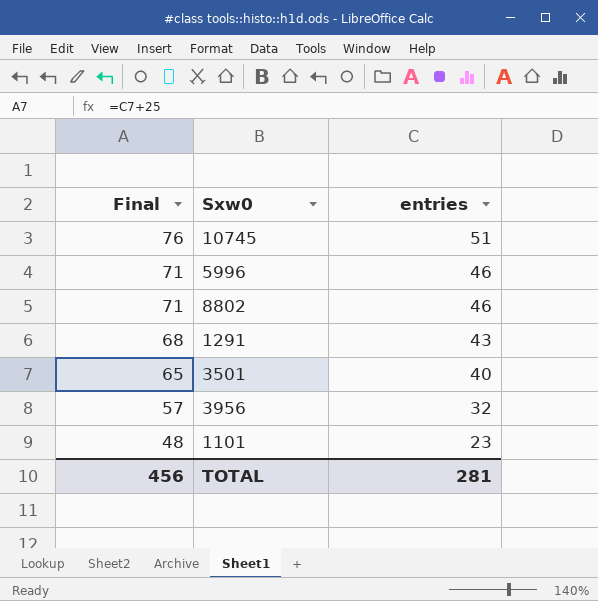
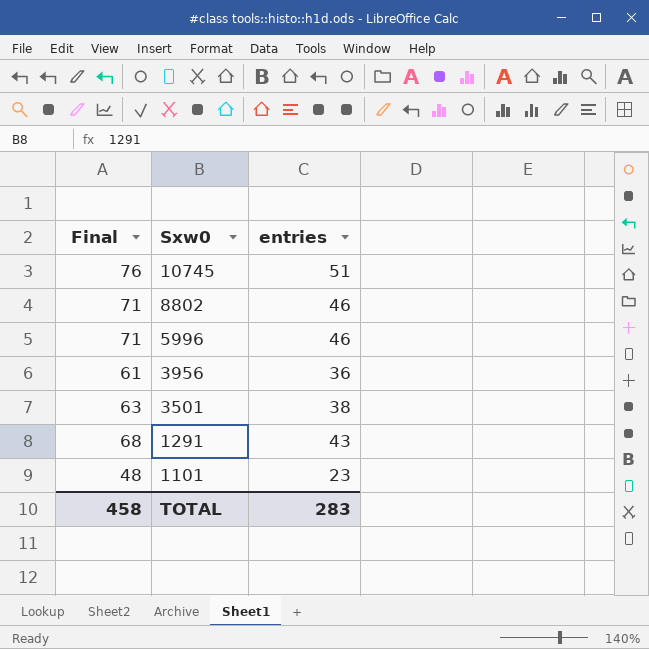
row order: Final descending -> Sxw0 descending
3956 | Final: 57 -> 61
3956 | entries: 32 -> 36
3501 | Final: 65 -> 63
3501 | entries: 40 -> 38
TOTAL | Final: 456 -> 458
TOTAL | entries: 281 -> 283

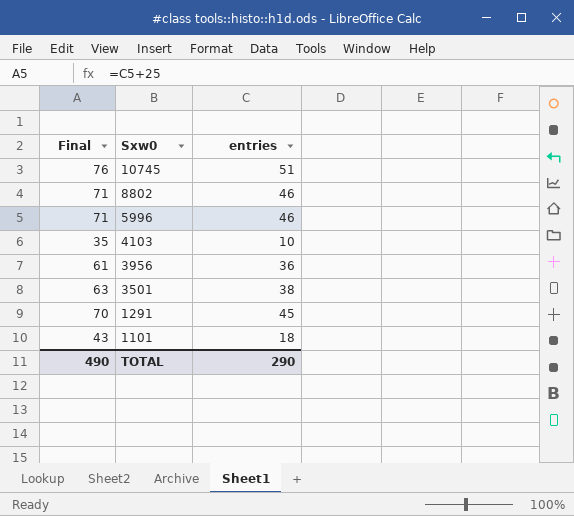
row 4103: none -> 35 | 10
1291 | Final: 68 -> 70
1291 | entries: 43 -> 45
1101 | Final: 48 -> 43
1101 | entries: 23 -> 18
TOTAL | Final: 458 -> 490
TOTAL | entries: 283 -> 290

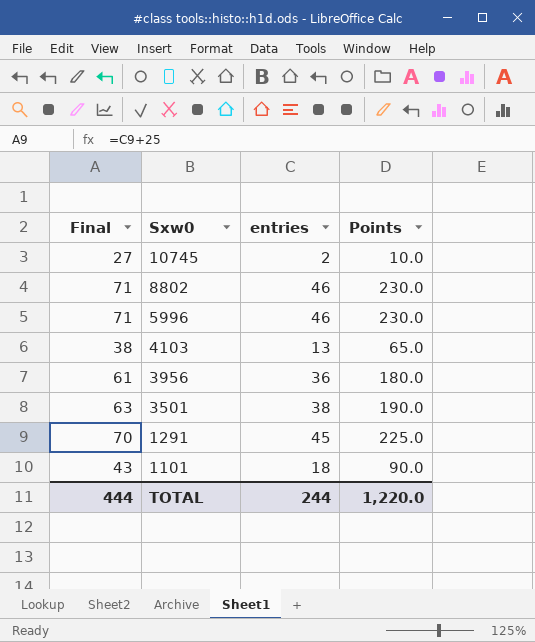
column Points | formula: none -> [entries] * 5
10745 | Final: 76 -> 27
10745 | entries: 51 -> 2
4103 | Final: 35 -> 38
4103 | entries: 10 -> 13
TOTAL | Final: 490 -> 444
TOTAL | entries: 290 -> 244

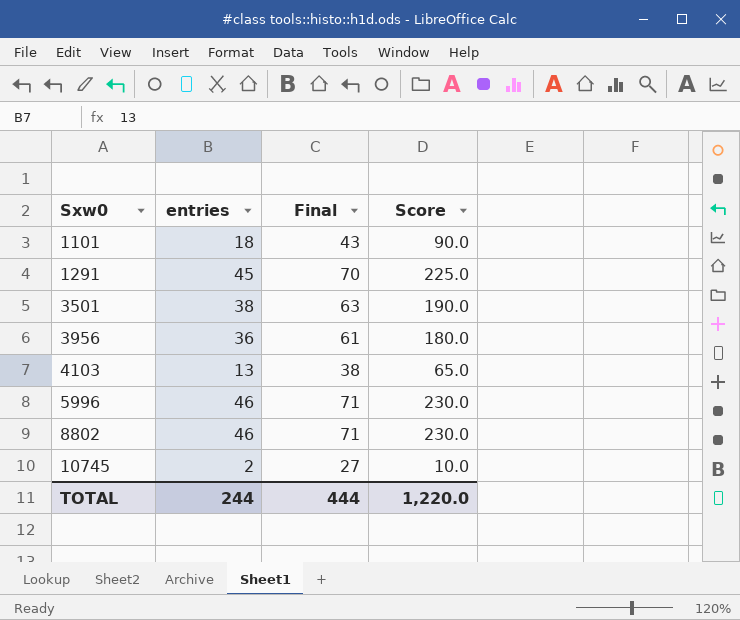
row order: Sxw0 descending -> Sxw0 ascending
column Final | position: 1 -> 3
column name: Points -> Score

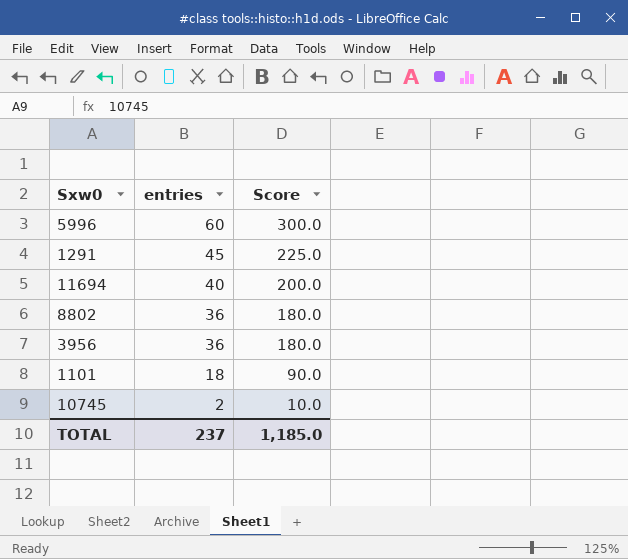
row order: Sxw0 ascending -> entries descending
column Final | formula: [entries] + 25 -> none
row 3501: 38 | 63 | 190.0 -> none
row 4103: 13 | 38 | 65.0 -> none
5996 | entries: 46 -> 60
5996 | Score: 230.0 -> 300.0
row 11694: none -> 40 | 200.0
8802 | entries: 46 -> 36
8802 | Score: 230.0 -> 180.0
TOTAL | entries: 244 -> 237
TOTAL | Score: 1,220.0 -> 1,185.0

